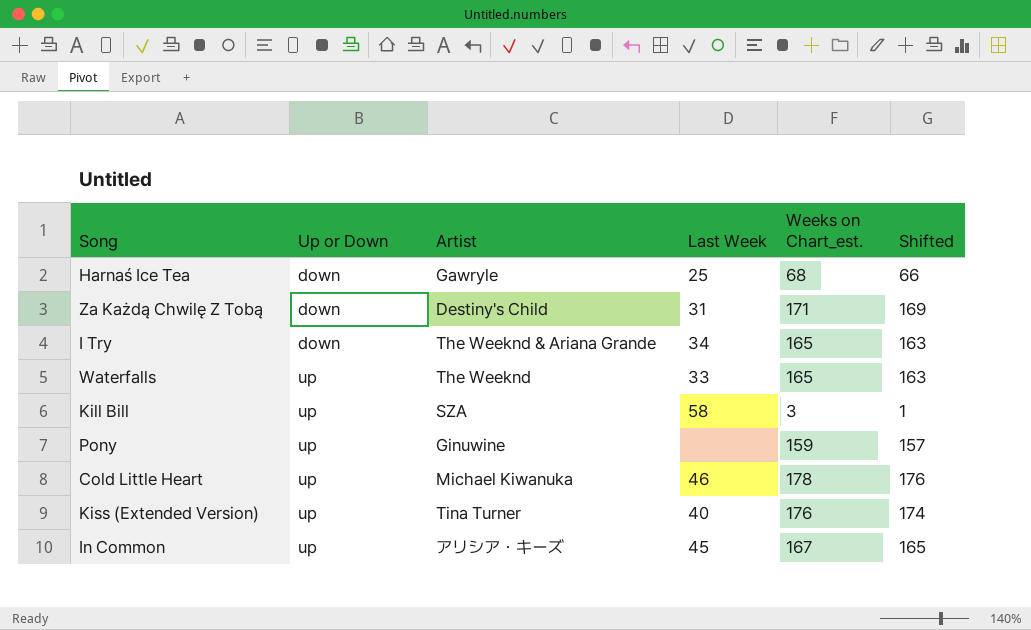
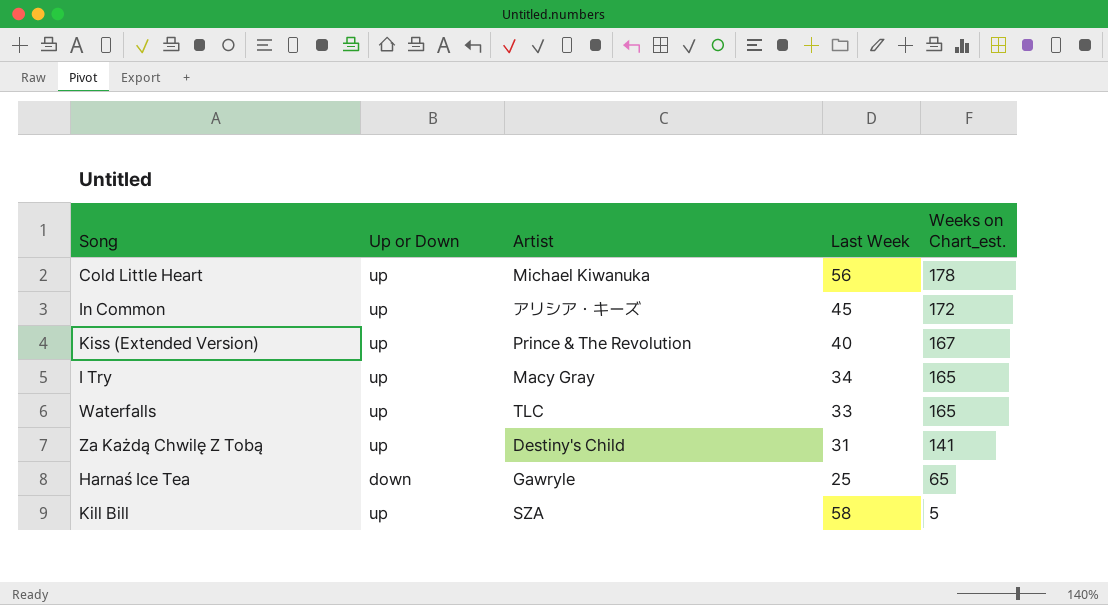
row order: Up or Down ascending -> Weeks on Chart_est. descending
column Shifted | formula: [Weeks on Chart_est.] - 2 -> none
row Pony: up | Ginuwine | none | 159 | 157 -> none
Cold Little Heart | Last Week: 46 -> 56
In Common | Weeks on Chart_est.: 167 -> 172
Kiss (Extended Version) | Artist: Tina Turner -> Prince & The Revolution
Kiss (Extended Version) | Weeks on Chart_est.: 176 -> 167
I Try | Up or Down: down -> up
I Try | Artist: The Weeknd & Ariana Grande -> Macy Gray
Waterfalls | Artist: The Weeknd -> TLC
Za Każdą Chwilę Z Tobą | Up or Down: down -> up
Za Każdą Chwilę Z Tobą | Weeks on Chart_est.: 171 -> 141
Harnaś Ice Tea | Weeks on Chart_est.: 68 -> 65
Kill Bill | Weeks on Chart_est.: 3 -> 5

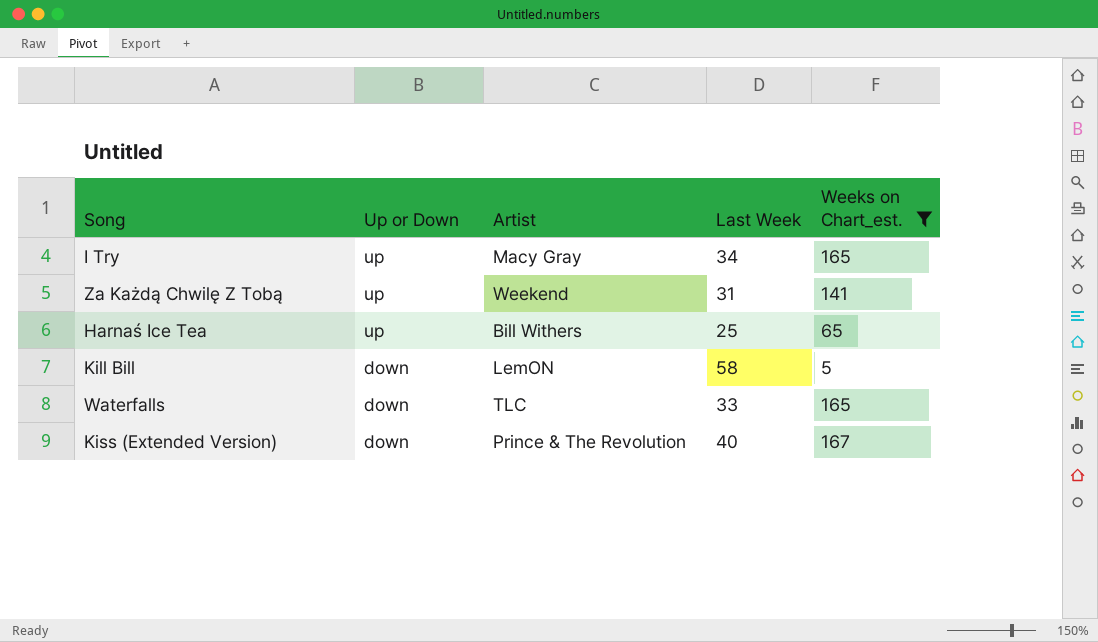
filter: none -> Weeks on Chart_est. <= 167
row order: Weeks on Chart_est. descending -> Up or Down descending
Za Każdą Chwilę Z Tobą | Artist: Destiny's Child -> Weekend
Harnaś Ice Tea | Up or Down: down -> up
Harnaś Ice Tea | Artist: Gawryle -> Bill Withers
Kill Bill | Up or Down: up -> down
Kill Bill | Artist: SZA -> LemON
Waterfalls | Up or Down: up -> down
Kiss (Extended Version) | Up or Down: up -> down

